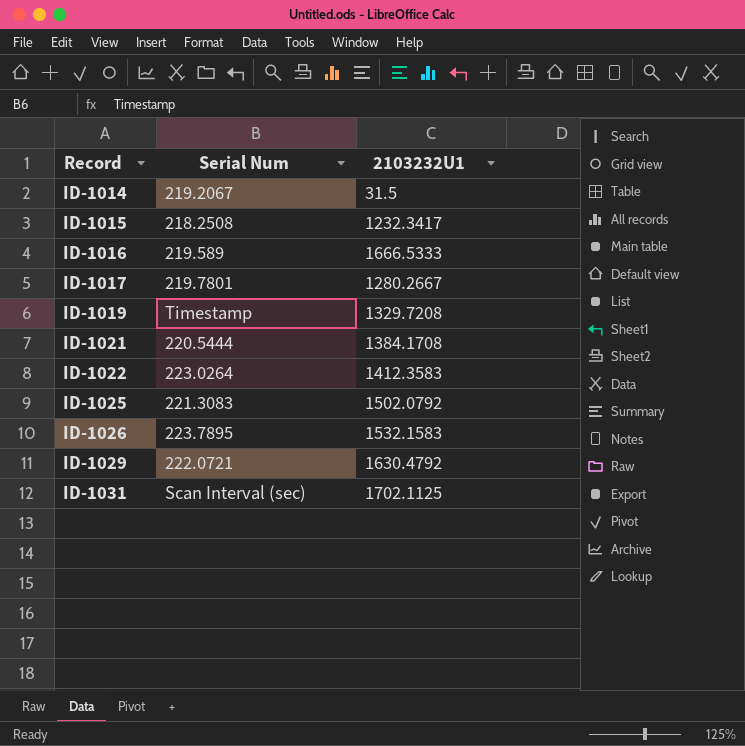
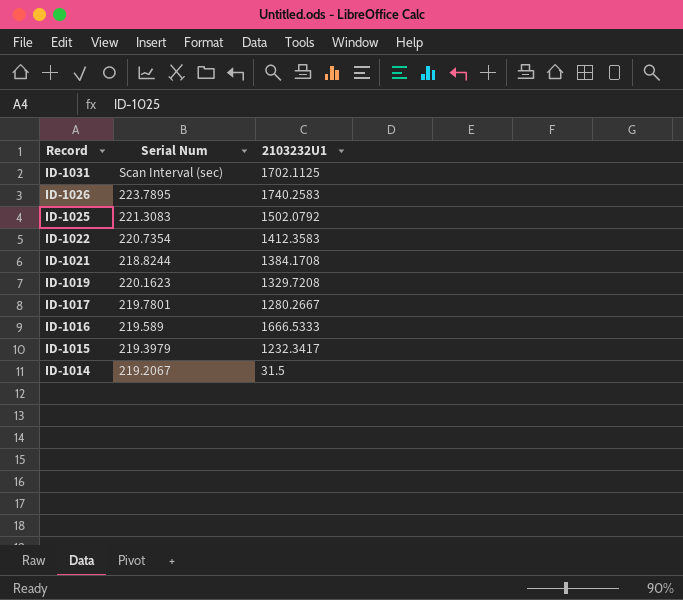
row order: Record ascending -> Record descending
row ID-1029: 222.0721 | 1630.4792 -> none
ID-1026 | 2103232U1: 1532.1583 -> 1740.2583
ID-1022 | Serial Num: 223.0264 -> 220.7354
ID-1021 | Serial Num: 220.5444 -> 218.8244
ID-1019 | Serial Num: Timestamp -> 220.1623
ID-1015 | Serial Num: 218.2508 -> 219.3979

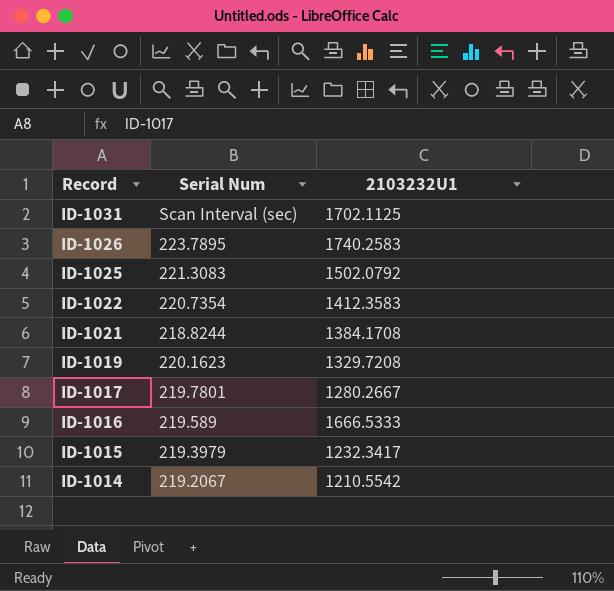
ID-1014 | 2103232U1: 31.5 -> 1210.5542

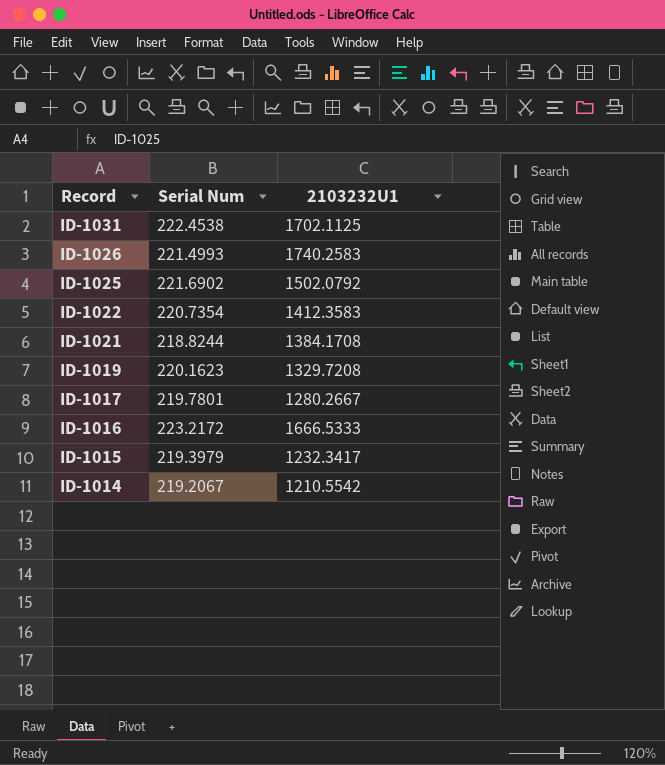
ID-1031 | Serial Num: Scan Interval (sec) -> 222.4538
ID-1026 | Serial Num: 223.7895 -> 221.4993
ID-1025 | Serial Num: 221.3083 -> 221.6902
ID-1016 | Serial Num: 219.589 -> 223.2172

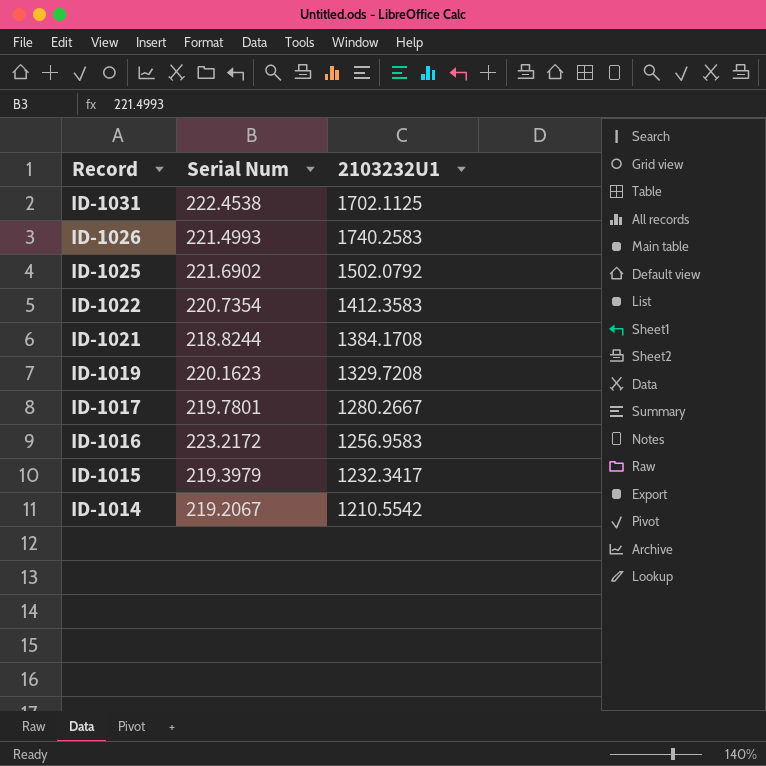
ID-1016 | 2103232U1: 1666.5333 -> 1256.9583

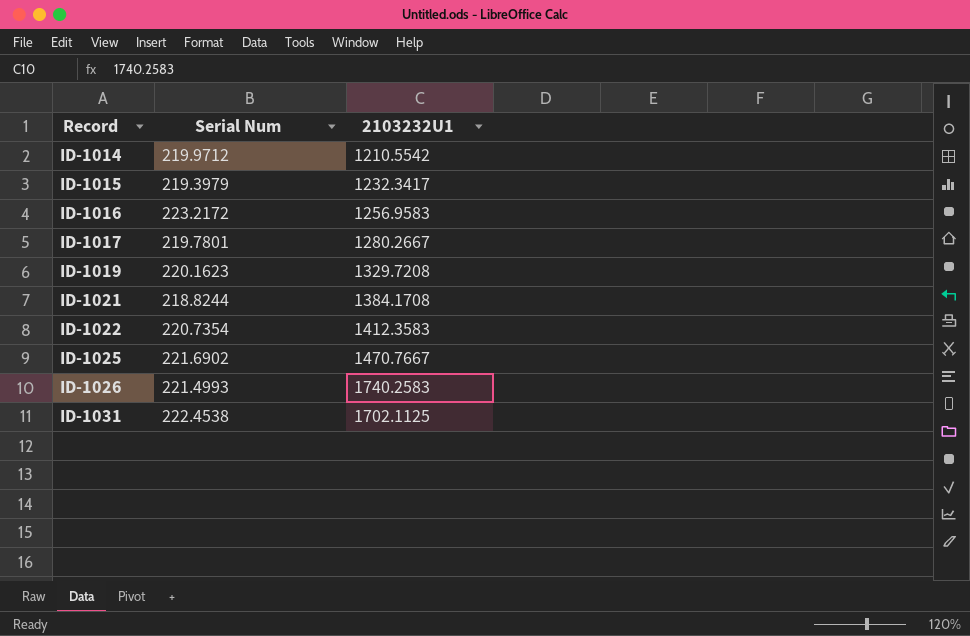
row order: Record descending -> Record ascending
ID-1014 | Serial Num: 219.2067 -> 219.9712
ID-1025 | 2103232U1: 1502.0792 -> 1470.7667

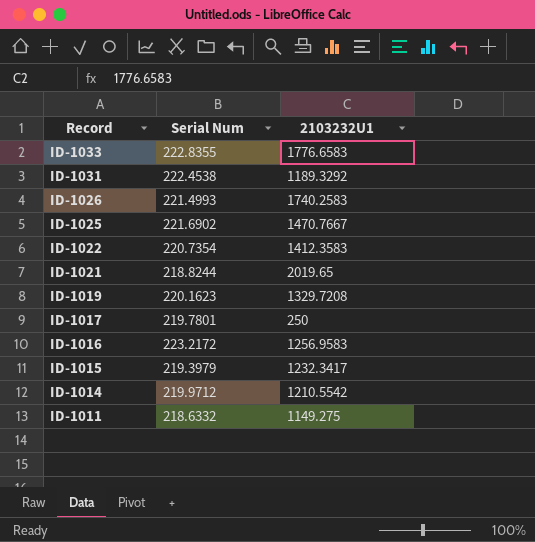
row order: Record ascending -> Record descending
row ID-1033: none -> 222.8355 | 1776.6583
ID-1031 | 2103232U1: 1702.1125 -> 1189.3292
ID-1021 | 2103232U1: 1384.1708 -> 2019.65
ID-1017 | 2103232U1: 1280.2667 -> 250
row ID-1011: none -> 218.6332 | 1149.275

